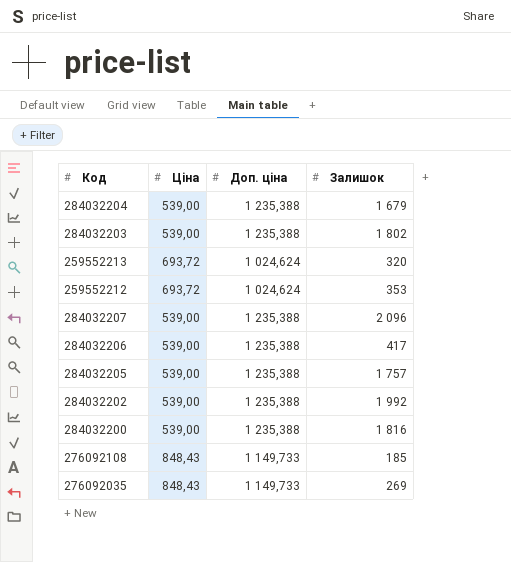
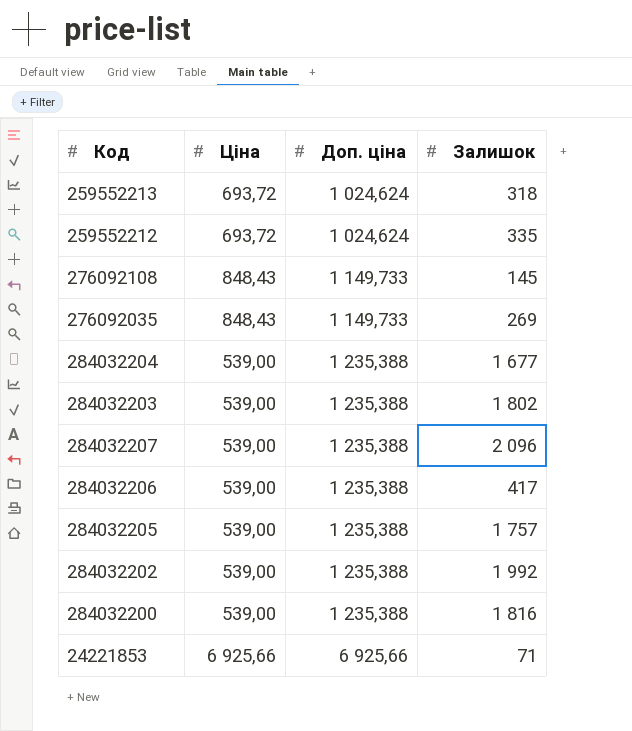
row order: none -> Доп. ціна ascending
259552213 | Залишок: 320 -> 318
259552212 | Залишок: 353 -> 335
276092108 | Залишок: 185 -> 145
284032204 | Залишок: 1 679 -> 1 677
row 24221853: none -> 6 925,66 | 6 925,66 | 71

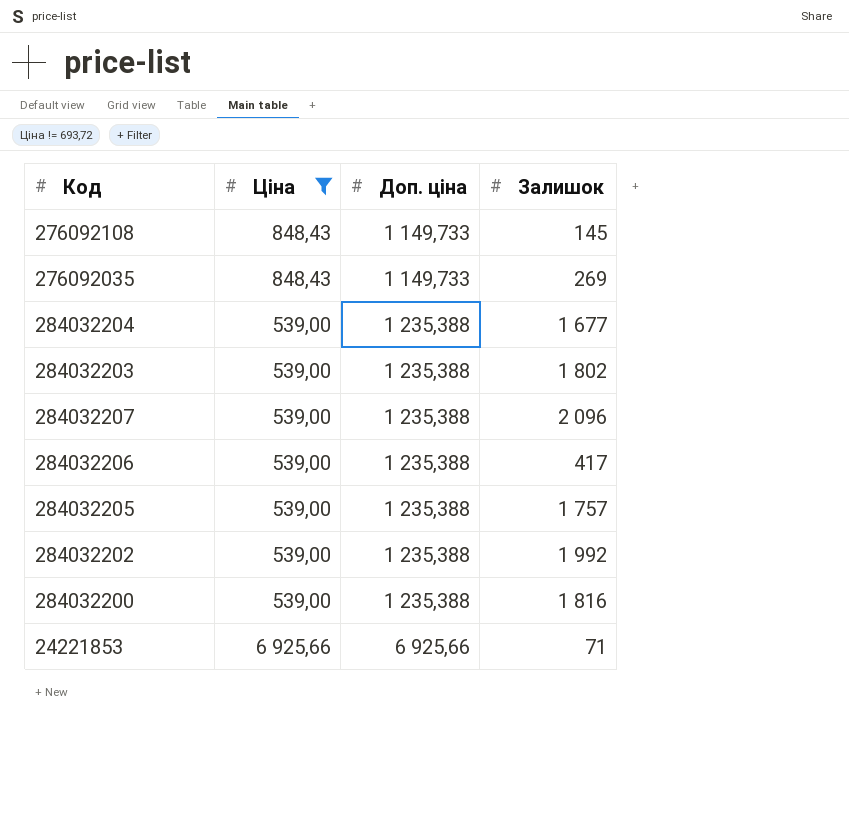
filter: none -> Ціна != 693,72

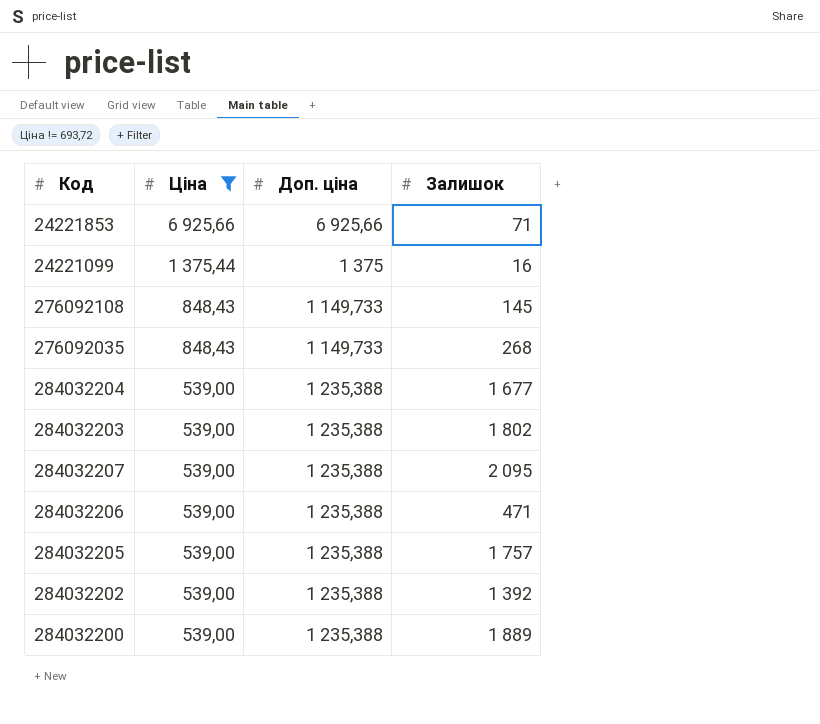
row order: Доп. ціна ascending -> Ціна descending
row 24221099: none -> 1 375,44 | 1 375 | 16
276092035 | Залишок: 269 -> 268
284032207 | Залишок: 2 096 -> 2 095
284032206 | Залишок: 417 -> 471
284032202 | Залишок: 1 992 -> 1 392
284032200 | Залишок: 1 816 -> 1 889

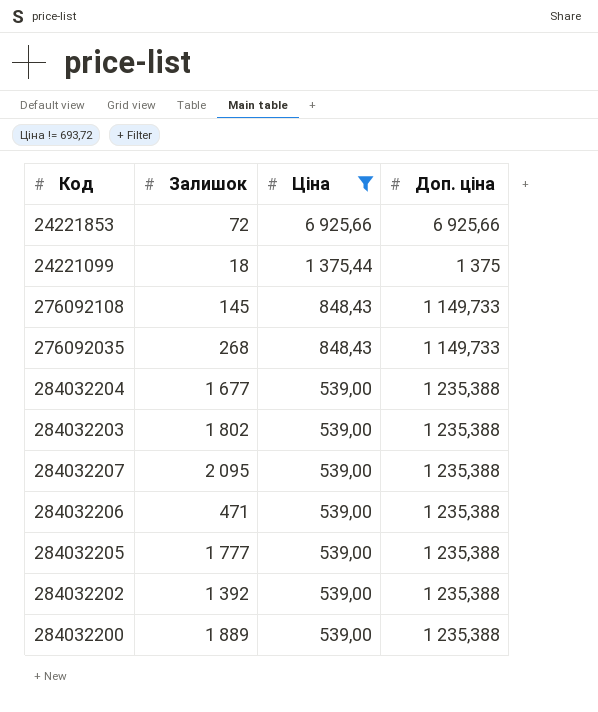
column Залишок | position: 4 -> 2
24221853 | Залишок: 71 -> 72
24221099 | Залишок: 16 -> 18
284032205 | Залишок: 1 757 -> 1 777

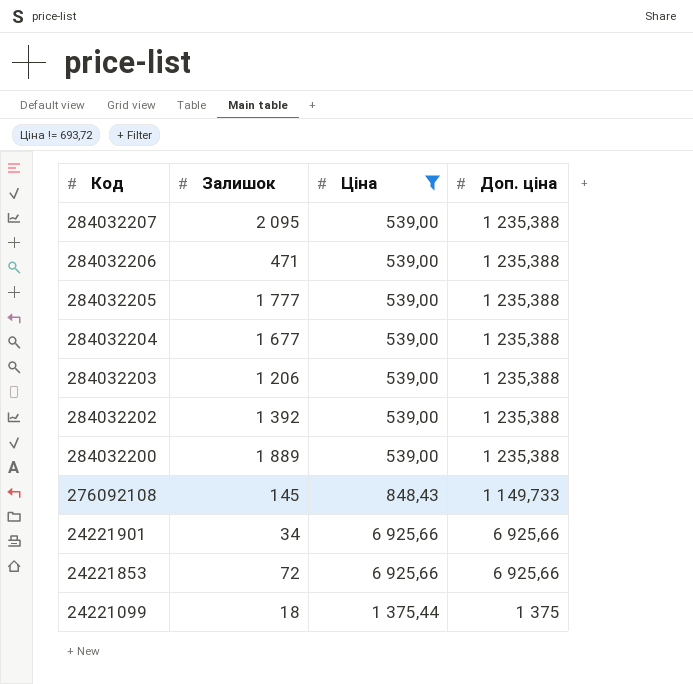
row order: Ціна descending -> Код descending
row 276092035: 268 | 848,43 | 1 149,733 -> none
284032203 | Залишок: 1 802 -> 1 206
row 24221901: none -> 34 | 6 925,66 | 6 925,66

